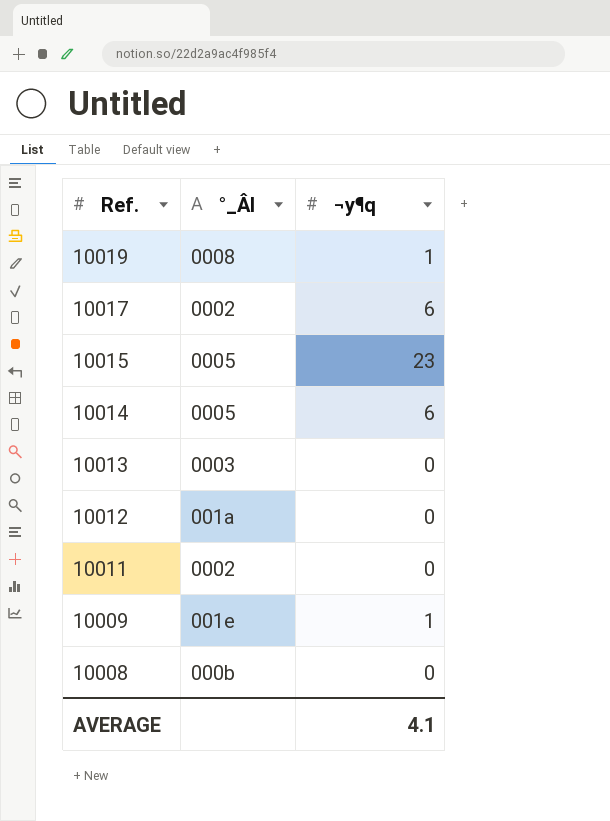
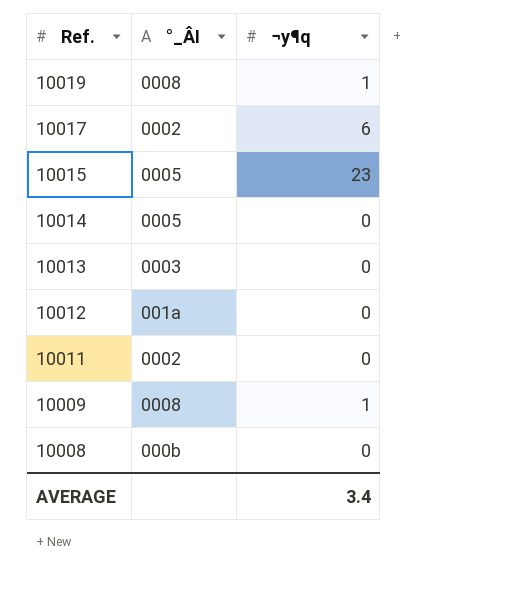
10014 | ¬y¶q: 6 -> 0
10009 | °_ÂI: 001e -> 0008
AVERAGE | ¬y¶q: 4.1 -> 3.4

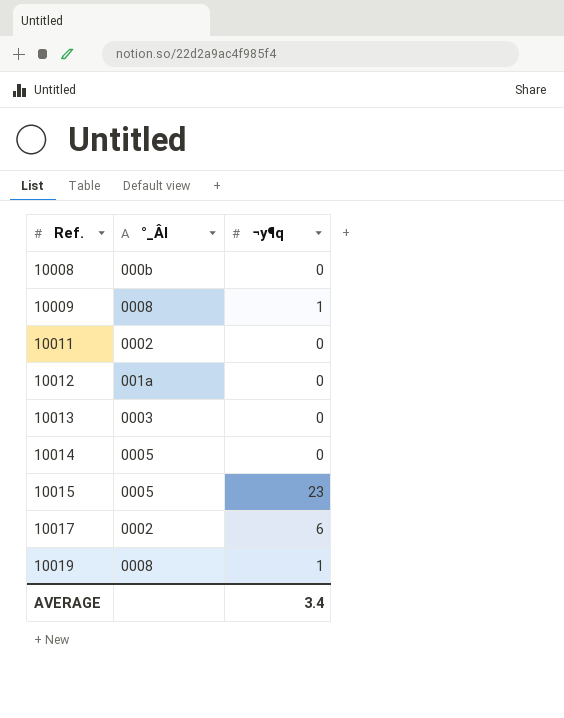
row order: Ref. descending -> Ref. ascending

